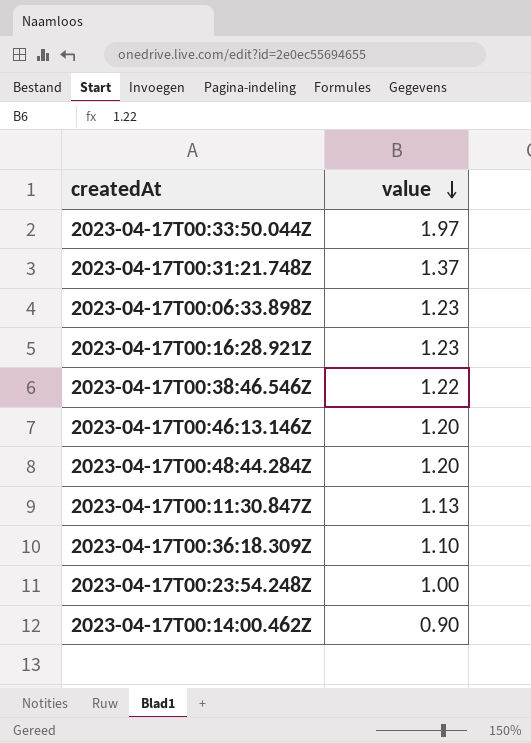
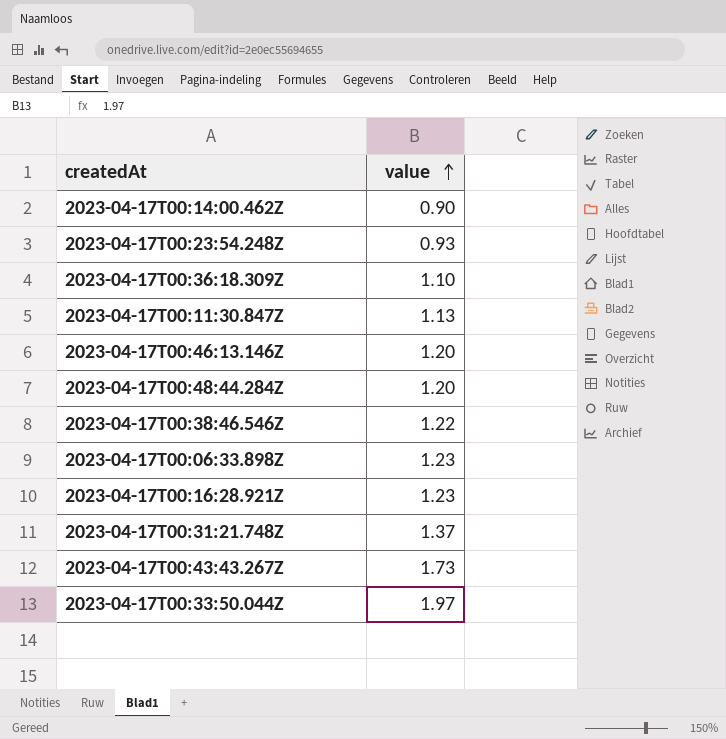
row order: value descending -> value ascending
2023-04-17T00:23:54.248Z | value: 1.00 -> 0.93
row 2023-04-17T00:43:43.267Z: none -> 1.73

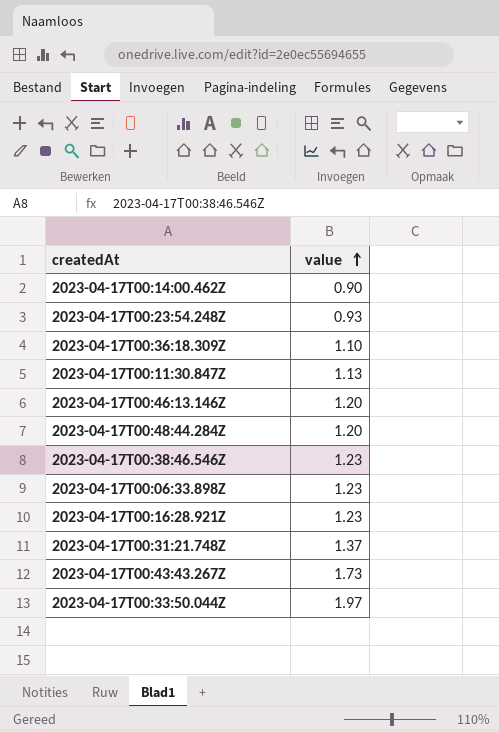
2023-04-17T00:38:46.546Z | value: 1.22 -> 1.23

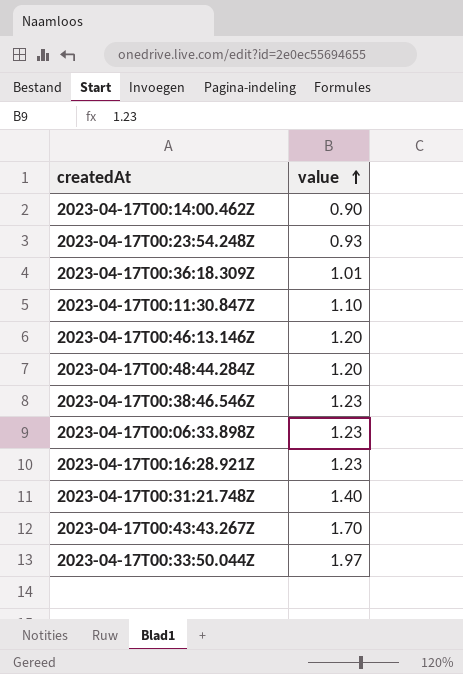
2023-04-17T00:36:18.309Z | value: 1.10 -> 1.01
2023-04-17T00:11:30.847Z | value: 1.13 -> 1.10
2023-04-17T00:31:21.748Z | value: 1.37 -> 1.40
2023-04-17T00:43:43.267Z | value: 1.73 -> 1.70

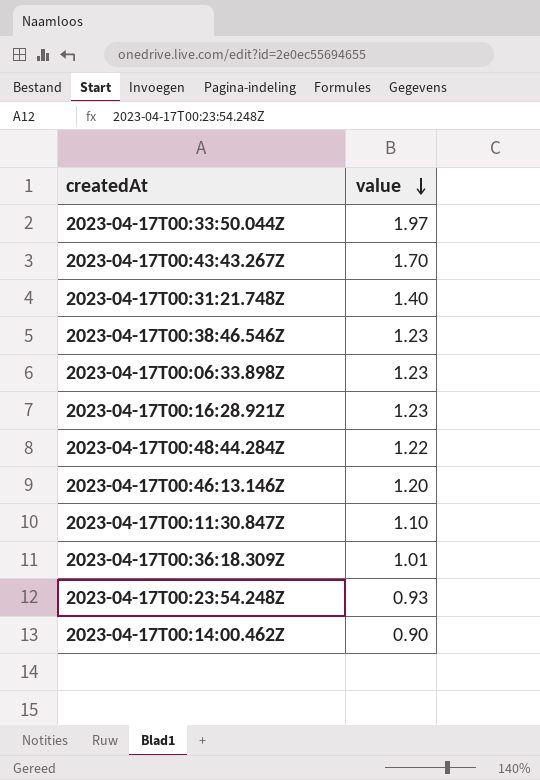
row order: value ascending -> value descending
2023-04-17T00:48:44.284Z | value: 1.20 -> 1.22

